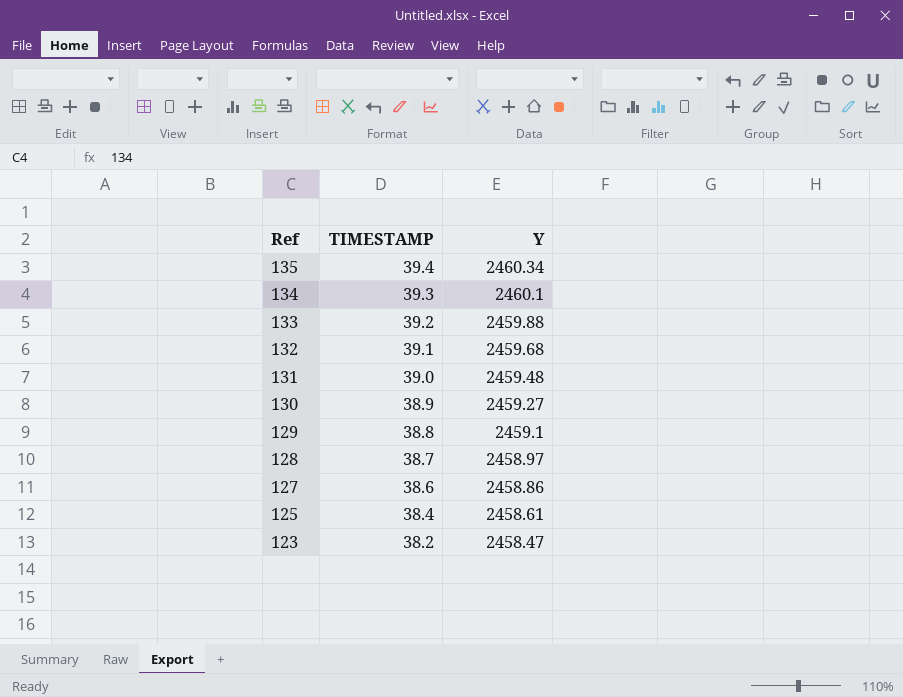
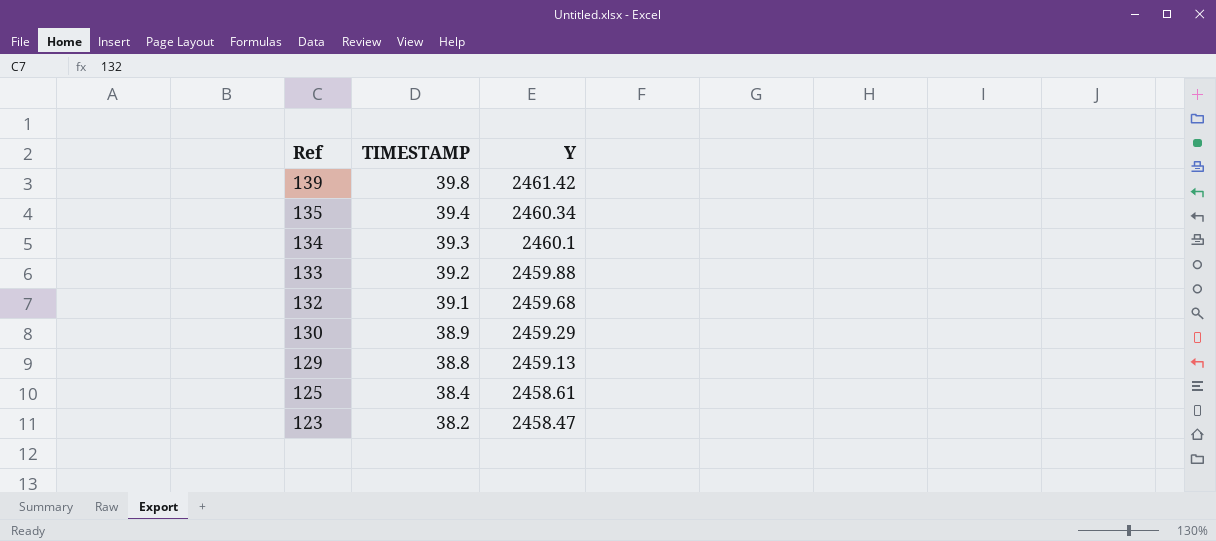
row 131: 39.0 | 2459.48 -> none
row 128: 38.7 | 2458.97 -> none
row 127: 38.6 | 2458.86 -> none
row 139: none -> 39.8 | 2461.42
130 | Y: 2459.27 -> 2459.29
129 | Y: 2459.1 -> 2459.13

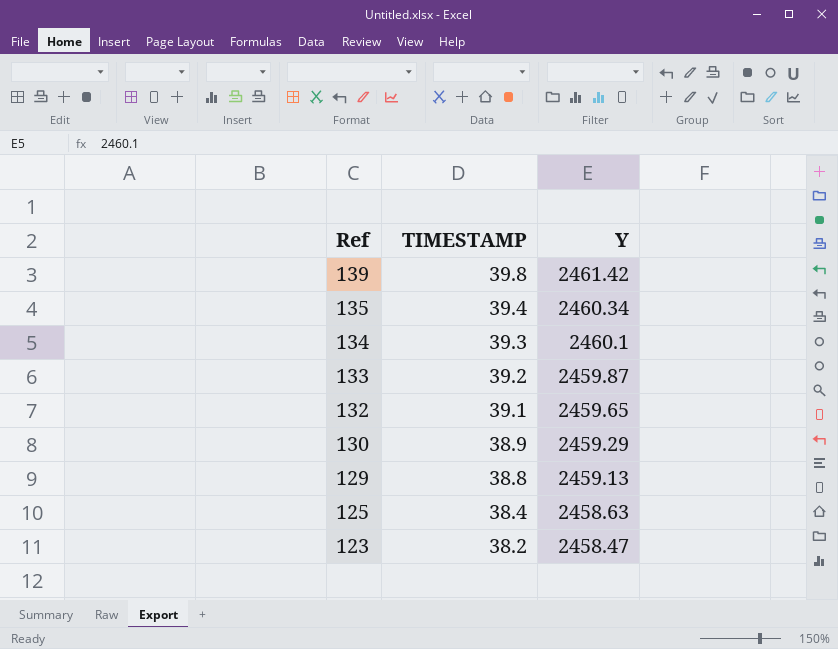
133 | Y: 2459.88 -> 2459.87
132 | Y: 2459.68 -> 2459.65
125 | Y: 2458.61 -> 2458.63

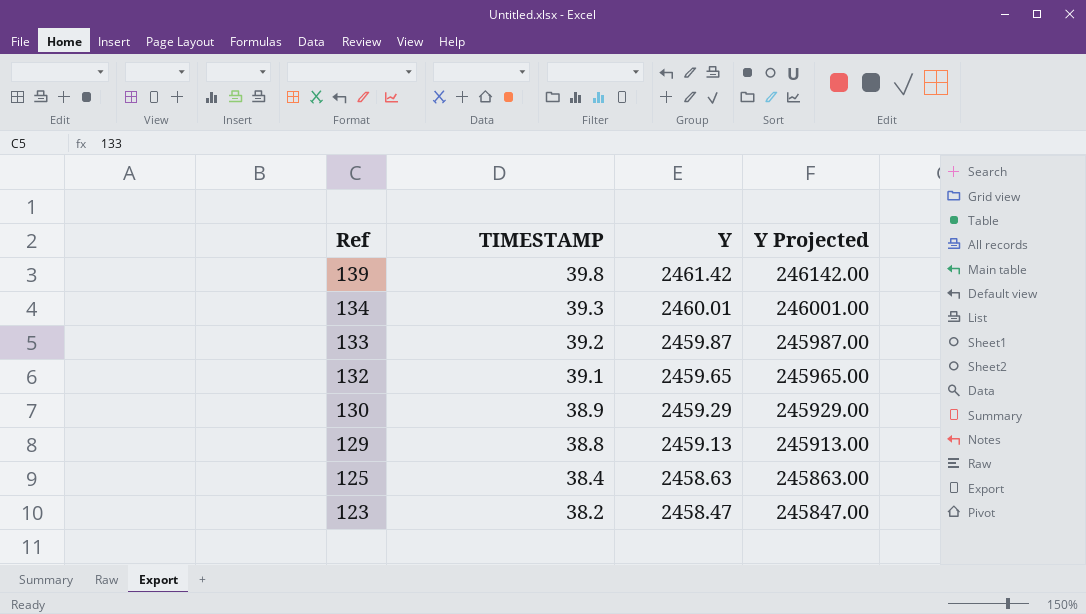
column Y Projected | formula: none -> [Y] * 100
row 135: 39.4 | 2460.34 -> none
134 | Y: 2460.1 -> 2460.01

